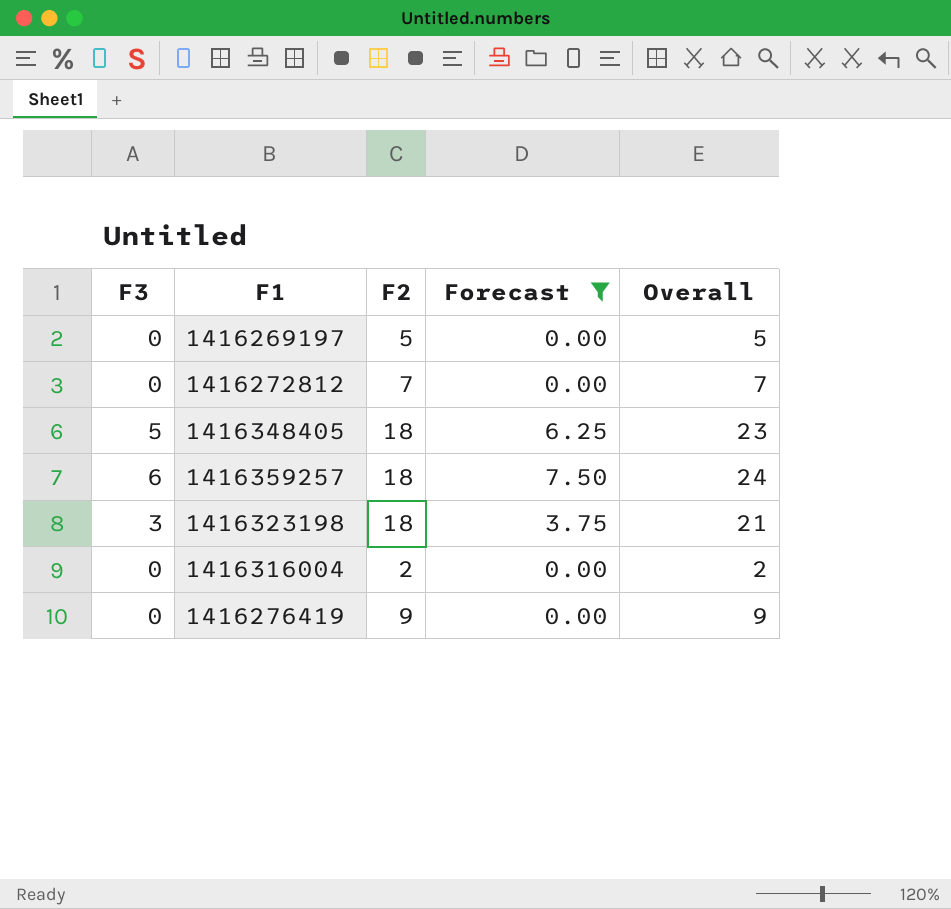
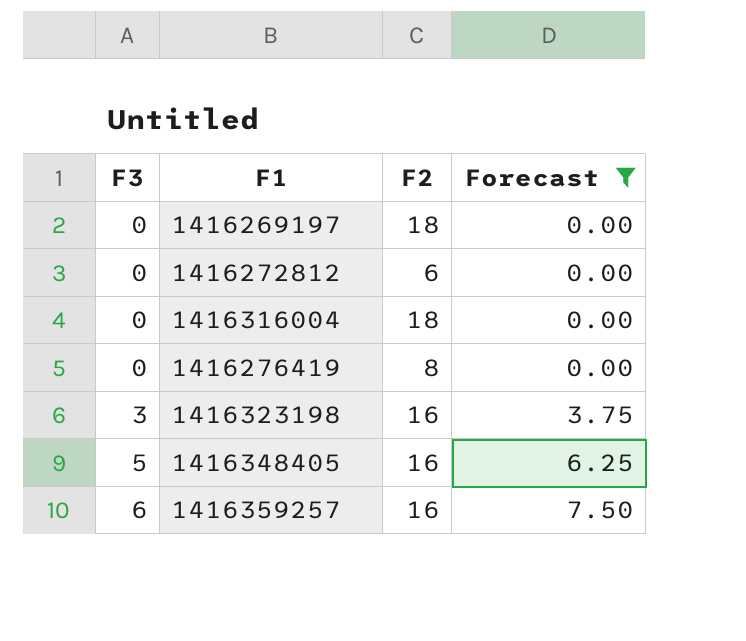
row order: none -> F3 ascending
column Overall | formula: [F3] + [F2] -> none
1416269197 | F2: 5 -> 18
1416272812 | F2: 7 -> 6
1416316004 | F2: 2 -> 18
1416276419 | F2: 9 -> 8
1416323198 | F2: 18 -> 16
1416348405 | F2: 18 -> 16
1416359257 | F2: 18 -> 16

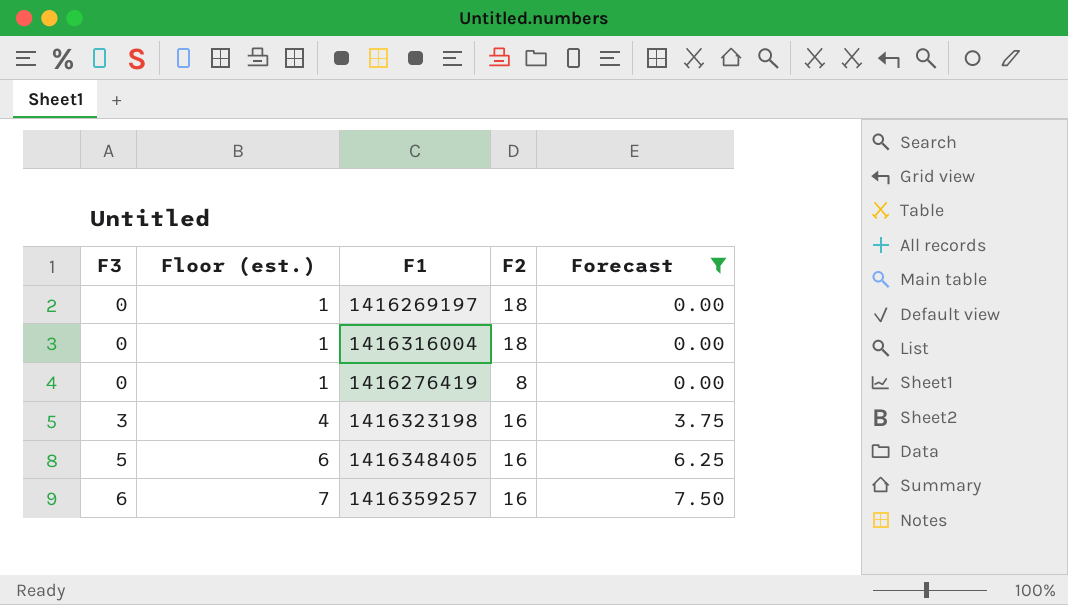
column Floor (est.) | formula: none -> [F3] + 1
row 1416272812: 0 | 6 | 0.00 -> none

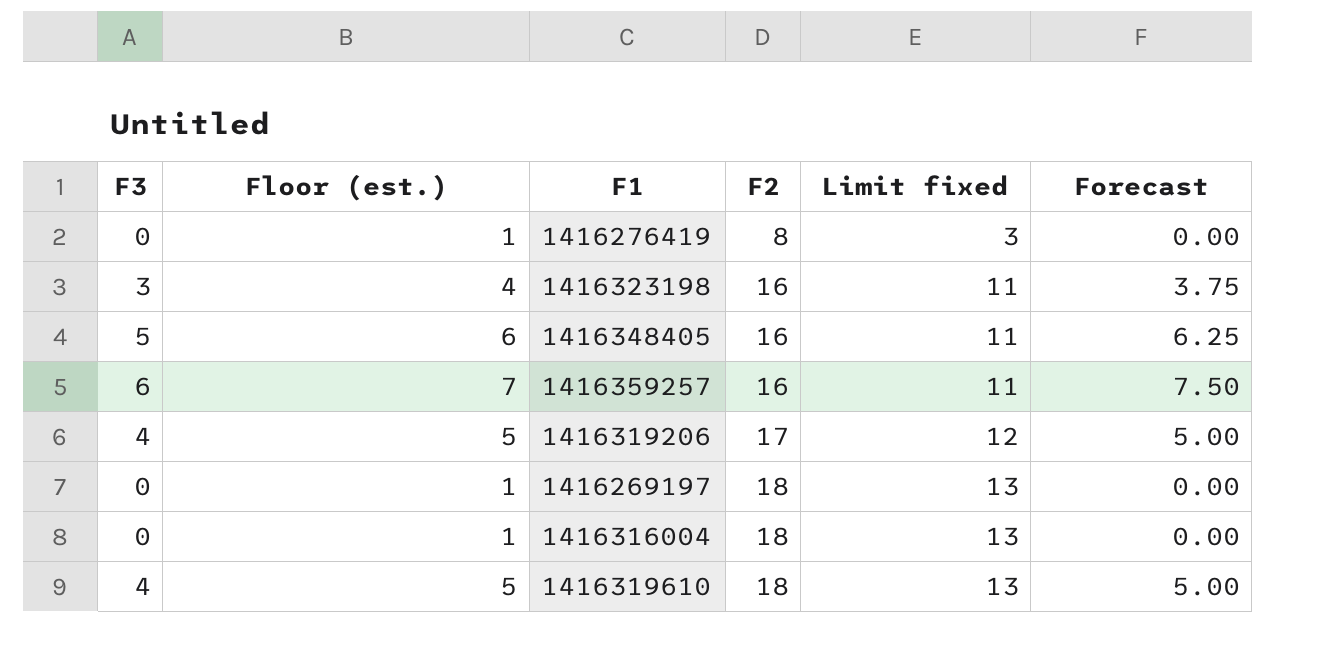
filter: Forecast != 5.00 -> none
row order: F3 ascending -> F2 ascending
column Limit fixed | formula: none -> [F2] - 5

